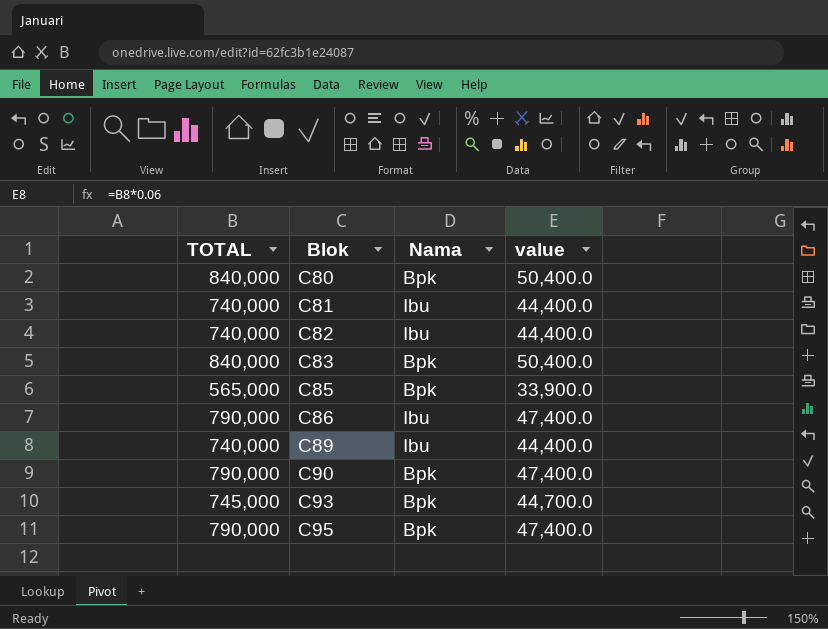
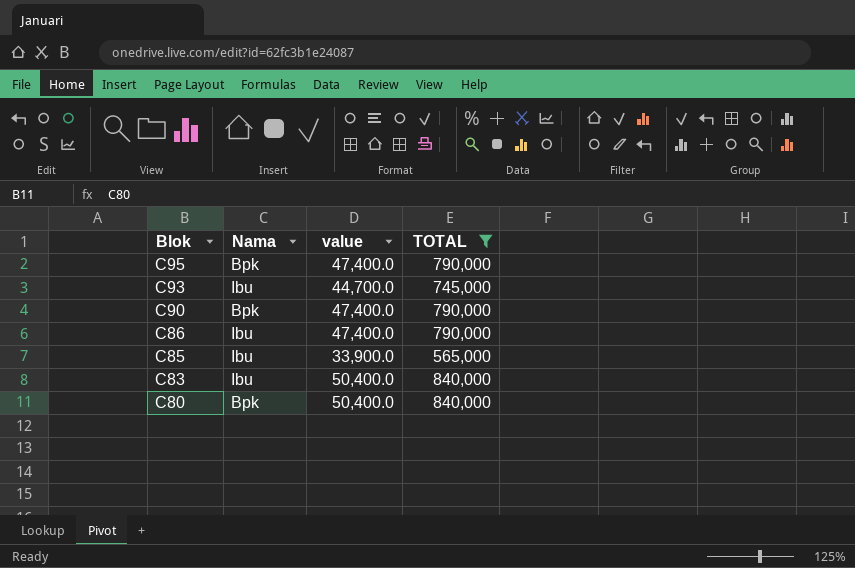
filter: none -> TOTAL != 740,000
row order: Blok ascending -> Blok descending
column TOTAL | position: 1 -> 4
C93 | Nama: Bpk -> Ibu
C85 | Nama: Bpk -> Ibu
C83 | Nama: Bpk -> Ibu

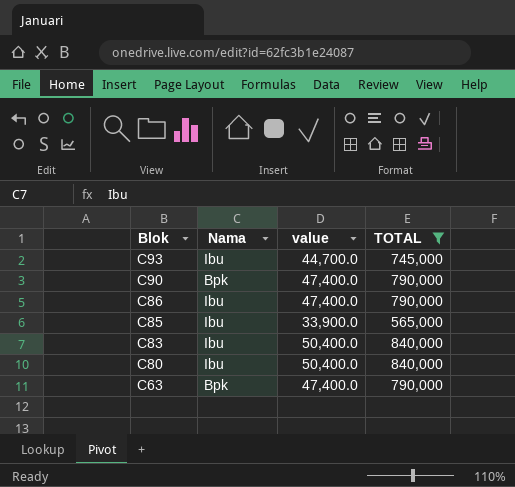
row C95: Bpk | 47,400.0 | 790,000 -> none
C80 | Nama: Bpk -> Ibu
row C63: none -> Bpk | 47,400.0 | 790,000

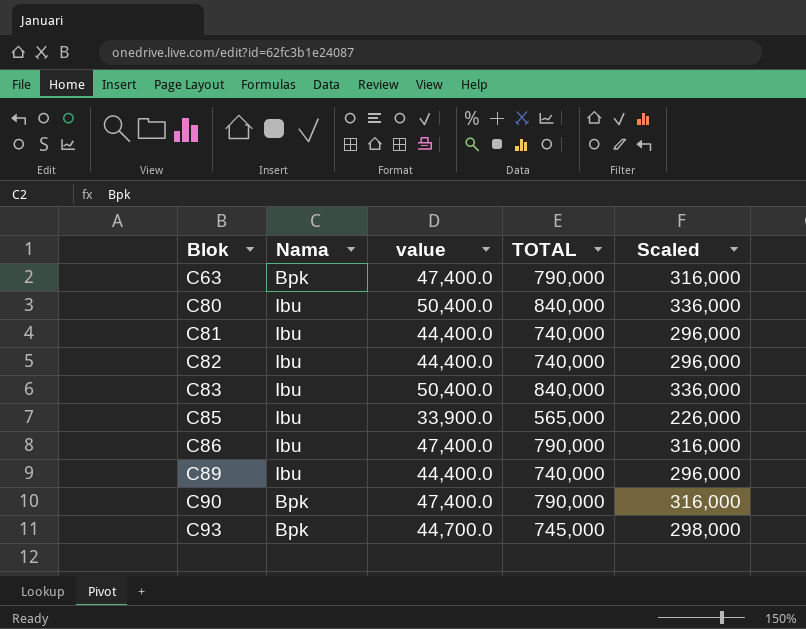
filter: TOTAL != 740,000 -> none
row order: Blok descending -> Blok ascending
column Scaled | formula: none -> [TOTAL] * 0.4
C93 | Nama: Ibu -> Bpk

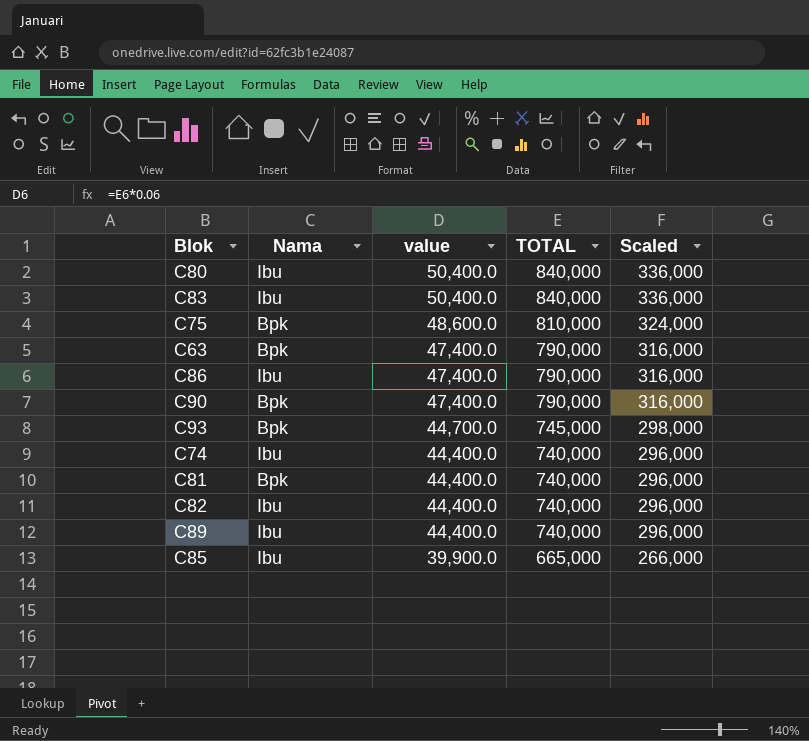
row order: Blok ascending -> value descending
row C75: none -> Bpk | 48,600.0 | 810,000 | 324,000
row C74: none -> Ibu | 44,400.0 | 740,000 | 296,000
C81 | Nama: Ibu -> Bpk
C85 | value: 33,900.0 -> 39,900.0
C85 | TOTAL: 565,000 -> 665,000
C85 | Scaled: 226,000 -> 266,000

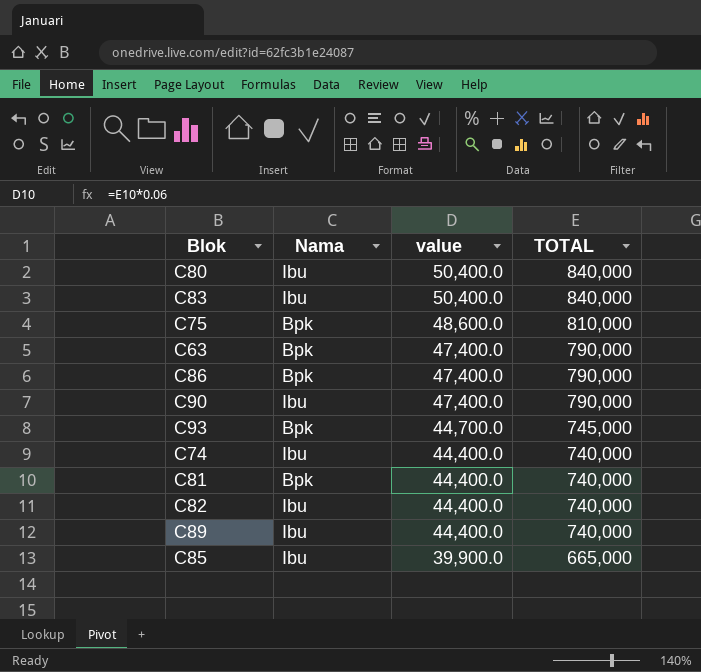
column Scaled | formula: [TOTAL] * 0.4 -> none
C86 | Nama: Ibu -> Bpk
C90 | Nama: Bpk -> Ibu

